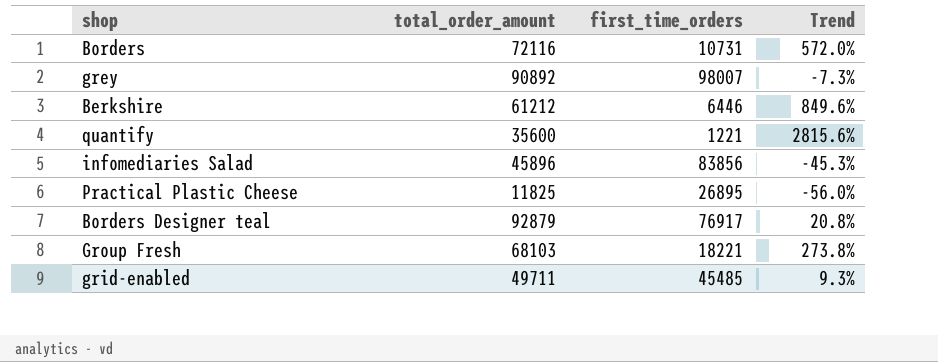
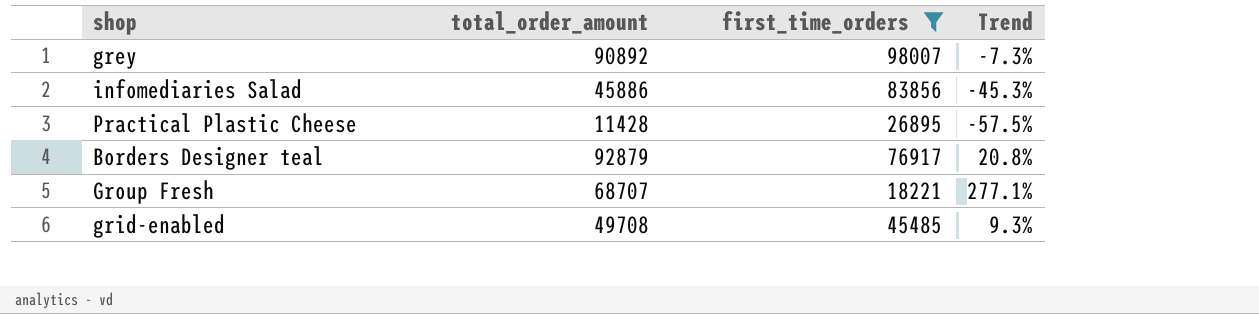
filter: none -> first_time_orders >= 18221
infomediaries Salad | total_order_amount: 45896 -> 45886
Practical Plastic Cheese | total_order_amount: 11825 -> 11428
Practical Plastic Cheese | Trend: -56.0% -> -57.5%
Group Fresh | total_order_amount: 68103 -> 68707
Group Fresh | Trend: 273.8% -> 277.1%
grid-enabled | total_order_amount: 49711 -> 49708

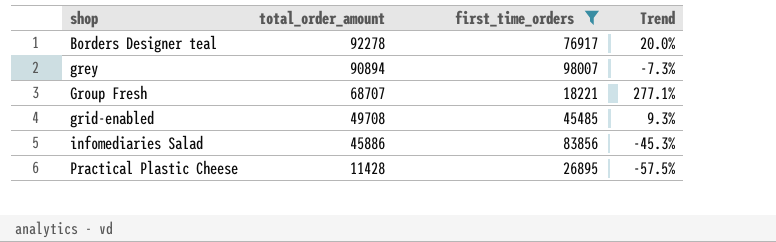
row order: none -> total_order_amount descending
Borders Designer teal | total_order_amount: 92879 -> 92278
Borders Designer teal | Trend: 20.8% -> 20.0%
grey | total_order_amount: 90892 -> 90894

